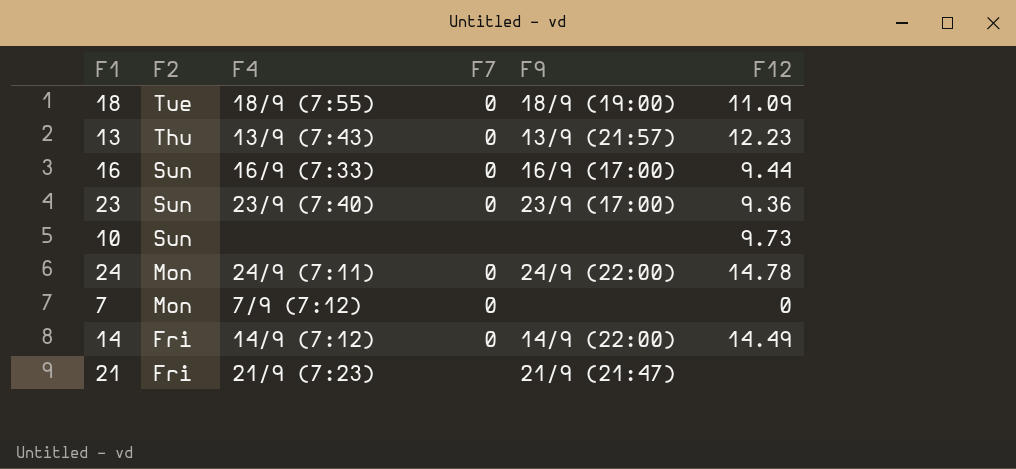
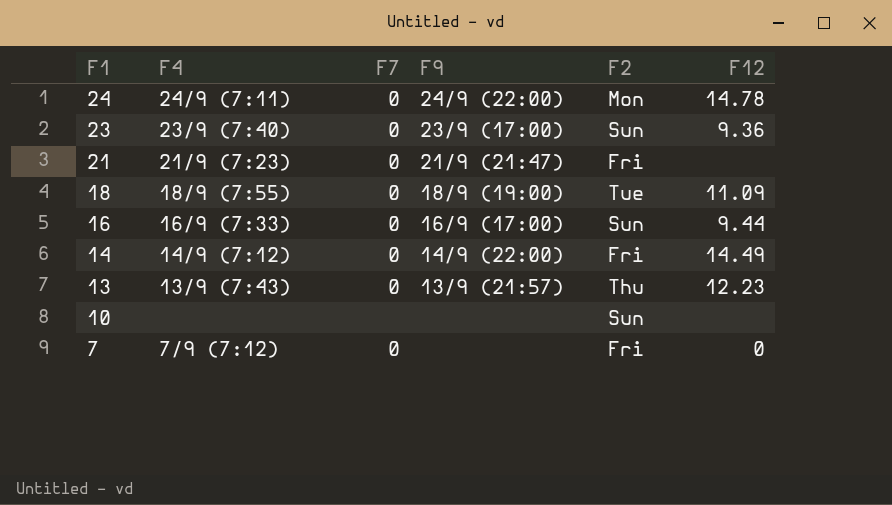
row order: F2 descending -> F1 descending
column F2 | position: 2 -> 5
21 | F7: none -> 0
10 | F12: 9.73 -> none
7 | F2: Mon -> Fri

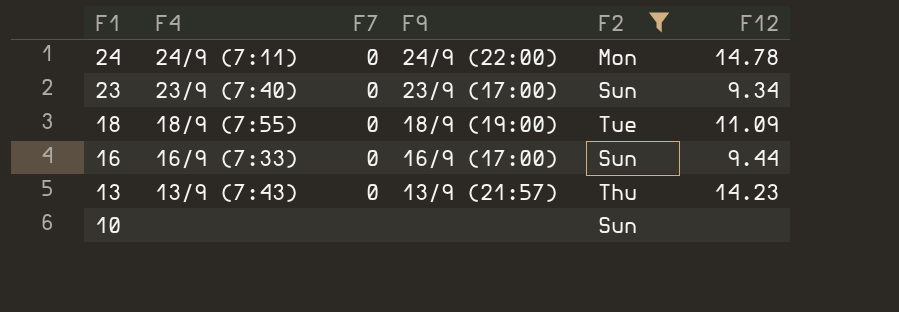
filter: none -> F2 != Fri
23 | F12: 9.36 -> 9.34
13 | F12: 12.23 -> 14.23

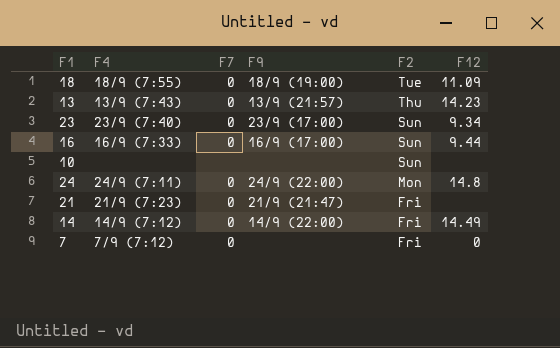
filter: F2 != Fri -> none
row order: F1 descending -> F2 descending
24 | F12: 14.78 -> 14.8

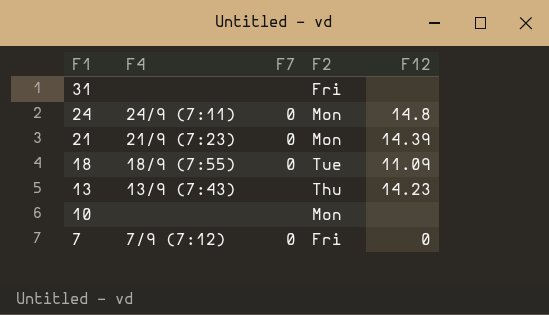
row order: F2 descending -> F1 descending
column F9 | position: 4 -> none
row 23: 23/9 (7:40) | 0 | 23/9 (17:00) | Sun | 9.34 -> none
row 16: 16/9 (7:33) | 0 | 16/9 (17:00) | Sun | 9.44 -> none
row 14: 14/9 (7:12) | 0 | 14/9 (22:00) | Fri | 14.49 -> none
row 31: none -> none | none | Fri | none
21 | F2: Fri -> Mon
21 | F12: none -> 14.39
13 | F7: 0 -> none
10 | F2: Sun -> Mon

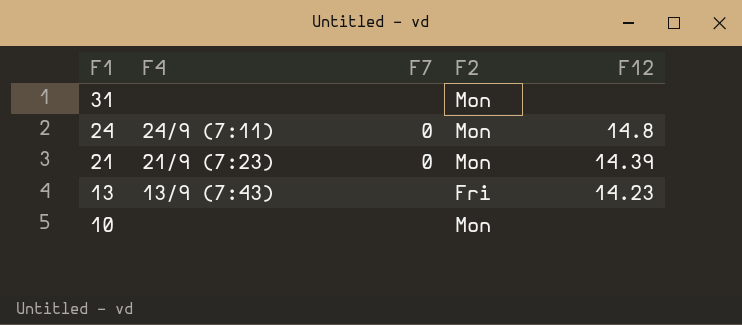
row 18: 18/9 (7:55) | 0 | Tue | 11.09 -> none
row 7: 7/9 (7:12) | 0 | Fri | 0 -> none
31 | F2: Fri -> Mon
13 | F2: Thu -> Fri

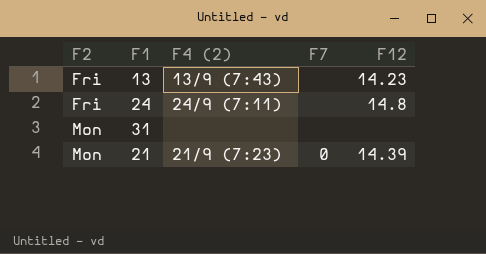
row order: F1 descending -> F2 ascending
column F2 | position: 4 -> 1
column name: F4 -> F4 (2)
row 10: none | none | Mon | none -> none
24 | F2: Mon -> Fri
24 | F7: 0 -> none

